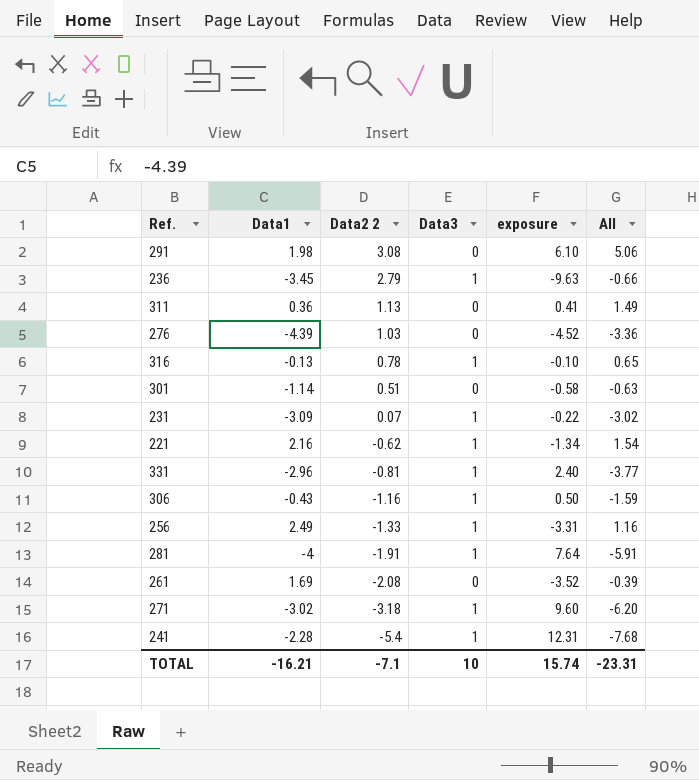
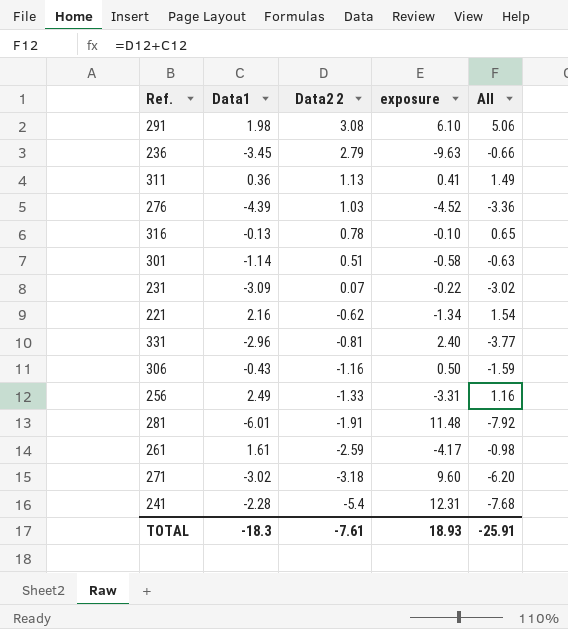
column Data3 | position: 4 -> none
281 | Data1: -4 -> -6.01
281 | exposure: 7.64 -> 11.48
281 | All: -5.91 -> -7.92
261 | Data1: 1.69 -> 1.61
261 | Data2 2: -2.08 -> -2.59
261 | exposure: -3.52 -> -4.17
261 | All: -0.39 -> -0.98
TOTAL | Data1: -16.21 -> -18.3
TOTAL | Data2 2: -7.1 -> -7.61
TOTAL | exposure: 15.74 -> 18.93
TOTAL | All: -23.31 -> -25.91

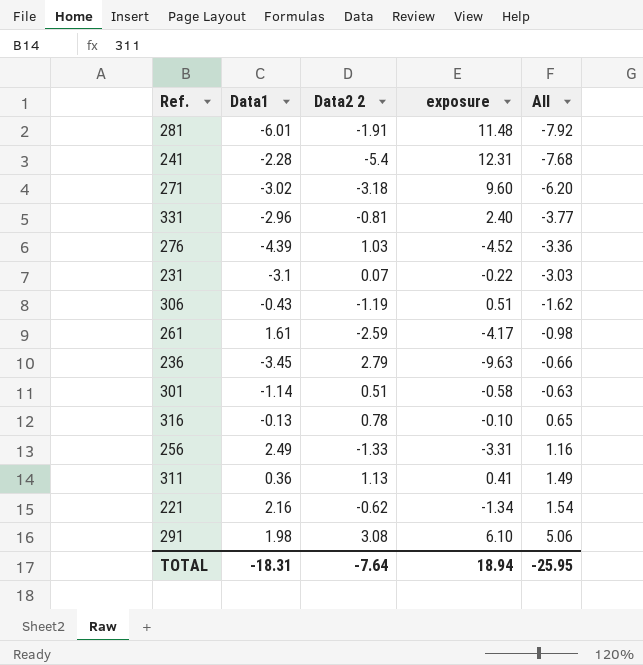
row order: Data2 2 descending -> All ascending
231 | Data1: -3.09 -> -3.1
231 | All: -3.02 -> -3.03
306 | Data2 2: -1.16 -> -1.19
306 | exposure: 0.50 -> 0.51
306 | All: -1.59 -> -1.62
TOTAL | Data1: -18.3 -> -18.31
TOTAL | Data2 2: -7.61 -> -7.64
TOTAL | exposure: 18.93 -> 18.94
TOTAL | All: -25.91 -> -25.95

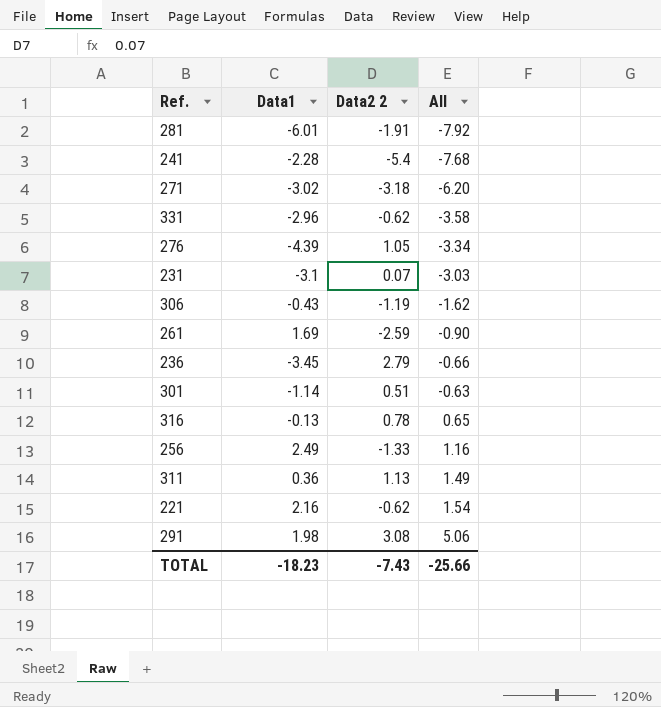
column exposure | formula: [Data1] * [Data2 2] -> none
331 | Data2 2: -0.81 -> -0.62
331 | All: -3.77 -> -3.58
276 | Data2 2: 1.03 -> 1.05
276 | All: -3.36 -> -3.34
261 | Data1: 1.61 -> 1.69
261 | All: -0.98 -> -0.90
TOTAL | Data1: -18.31 -> -18.23
TOTAL | Data2 2: -7.64 -> -7.43
TOTAL | All: -25.95 -> -25.66

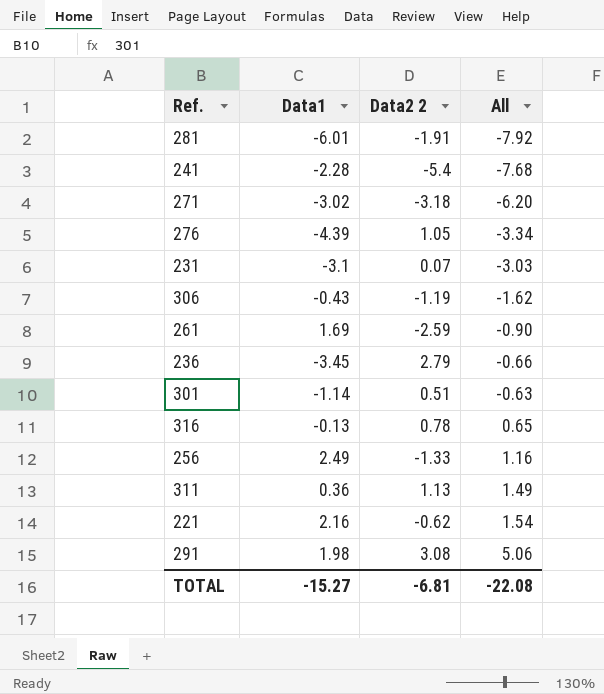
row 331: -2.96 | -0.62 | -3.58 -> none
TOTAL | Data1: -18.23 -> -15.27
TOTAL | Data2 2: -7.43 -> -6.81
TOTAL | All: -25.66 -> -22.08

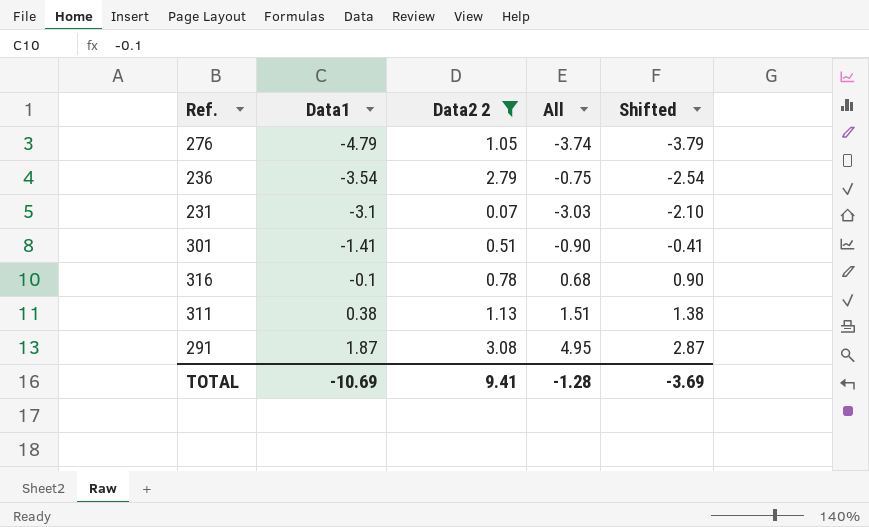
filter: none -> Data2 2 >= 0.07
row order: All ascending -> Data1 ascending
column Shifted | formula: none -> [Data1] + 1
276 | Data1: -4.39 -> -4.79
276 | All: -3.34 -> -3.74
236 | Data1: -3.45 -> -3.54
236 | All: -0.66 -> -0.75
301 | Data1: -1.14 -> -1.41
301 | All: -0.63 -> -0.90
316 | Data1: -0.13 -> -0.1
316 | All: 0.65 -> 0.68
311 | Data1: 0.36 -> 0.38
311 | All: 1.49 -> 1.51
291 | Data1: 1.98 -> 1.87
291 | All: 5.06 -> 4.95
TOTAL | Data1: -15.27 -> -10.69
TOTAL | Data2 2: -6.81 -> 9.41
TOTAL | All: -22.08 -> -1.28

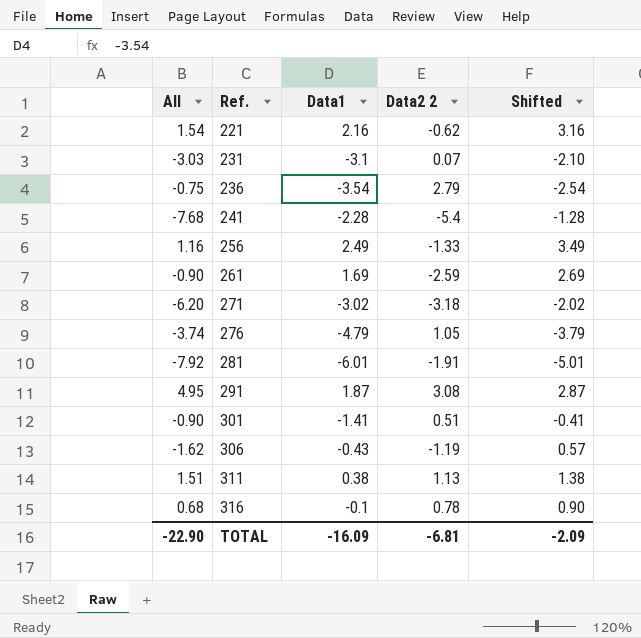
filter: Data2 2 >= 0.07 -> none
row order: Data1 ascending -> Ref. ascending
column All | position: 4 -> 1
TOTAL | All: -1.28 -> -22.90
TOTAL | Data1: -10.69 -> -16.09
TOTAL | Data2 2: 9.41 -> -6.81
TOTAL | Shifted: -3.69 -> -2.09

